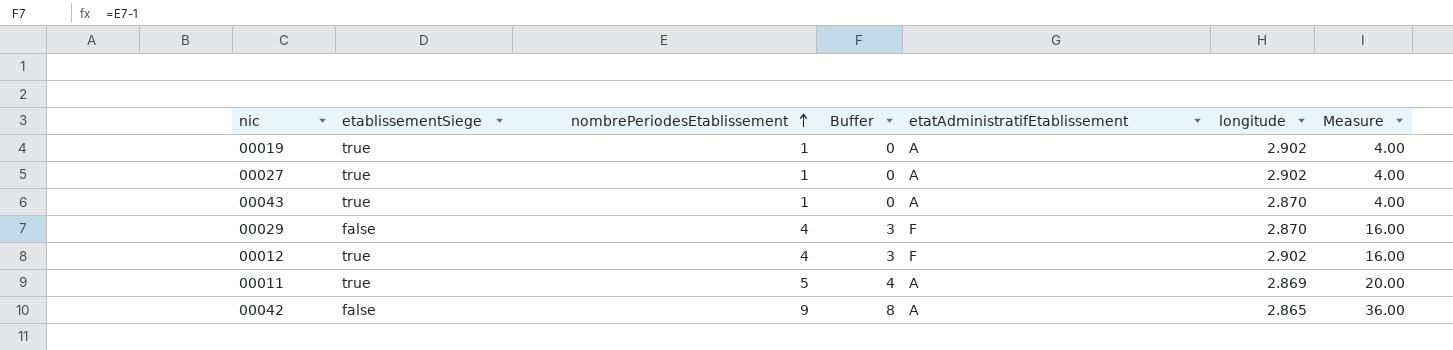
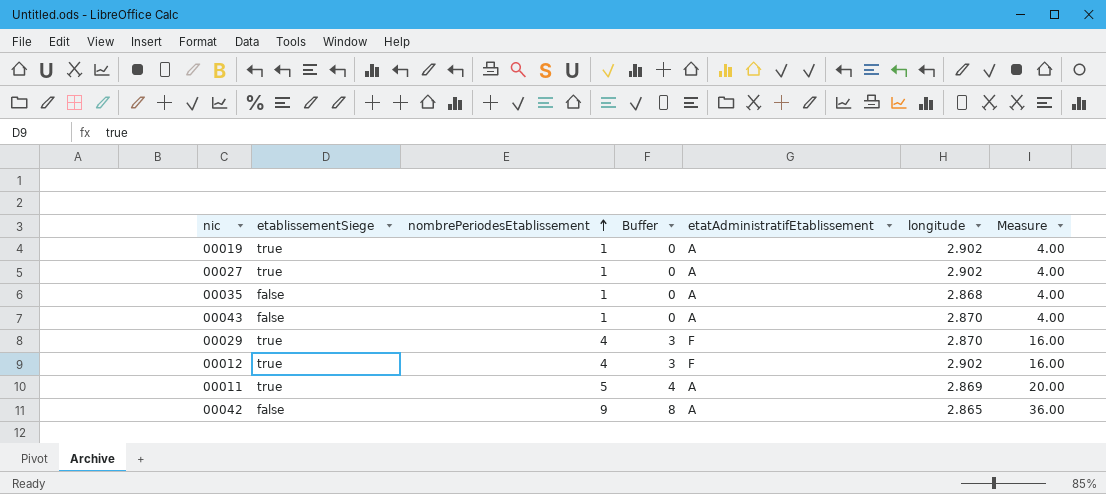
row 00035: none -> false | 1 | 0 | A | 2.868 | 4.00
00043 | etablissementSiege: true -> false
00029 | etablissementSiege: false -> true

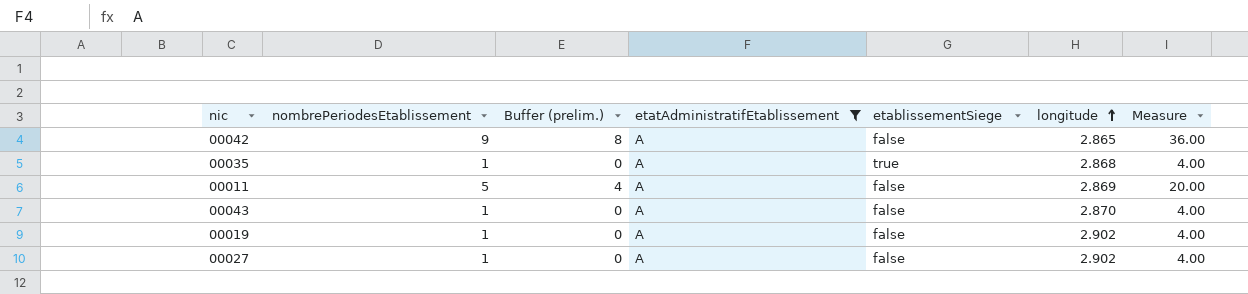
filter: none -> etatAdministratifEtablissement = A
row order: nombrePeriodesEtablissement ascending -> longitude ascending
column name: Buffer -> Buffer (prelim.)
column etablissementSiege | position: 2 -> 5
00035 | etablissementSiege: false -> true
00011 | etablissementSiege: true -> false
00019 | etablissementSiege: true -> false
00027 | etablissementSiege: true -> false

